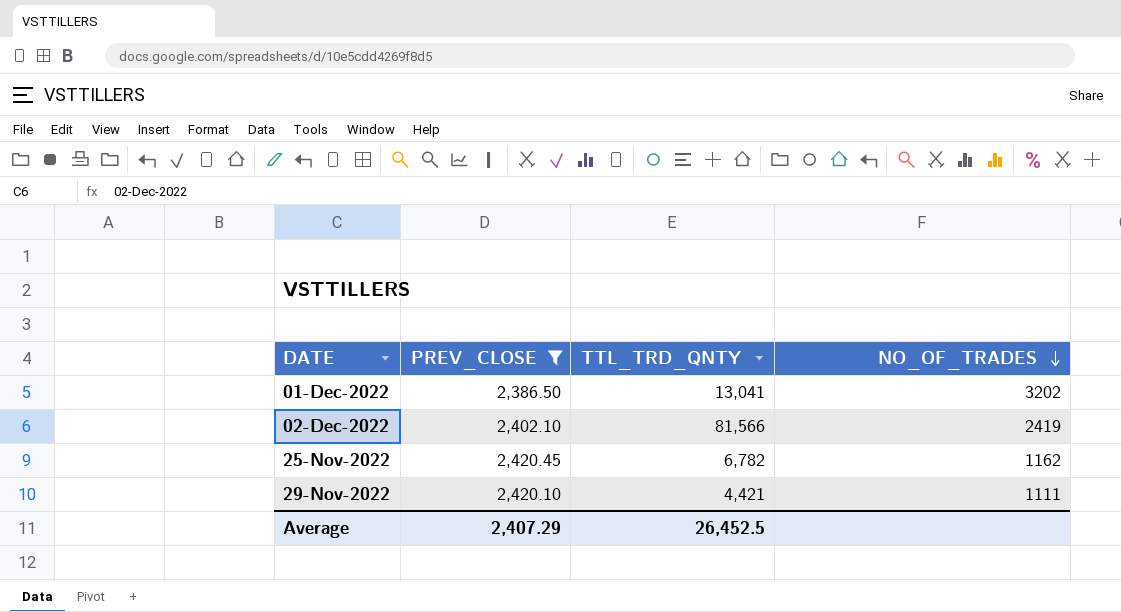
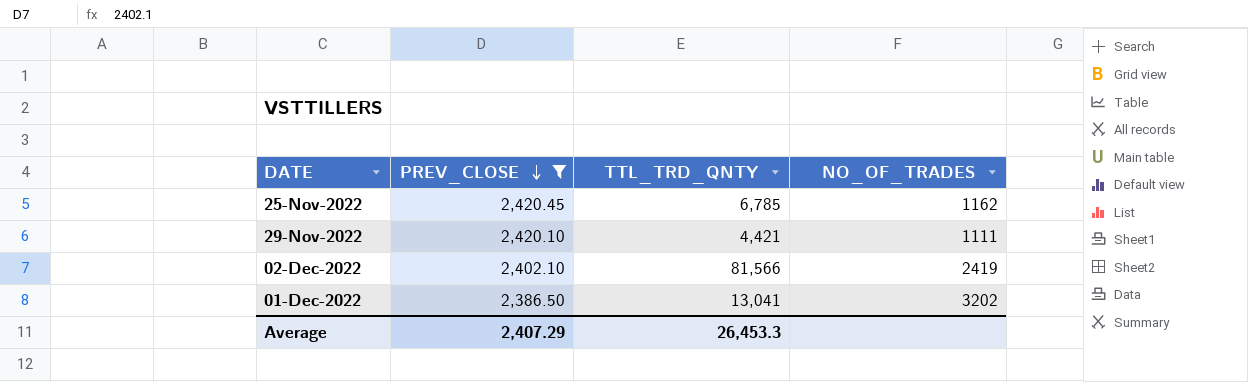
row order: NO_OF_TRADES descending -> PREV_CLOSE descending
25-Nov-2022 | TTL_TRD_QNTY: 6,782 -> 6,785
Average | TTL_TRD_QNTY: 26,452.5 -> 26,453.3

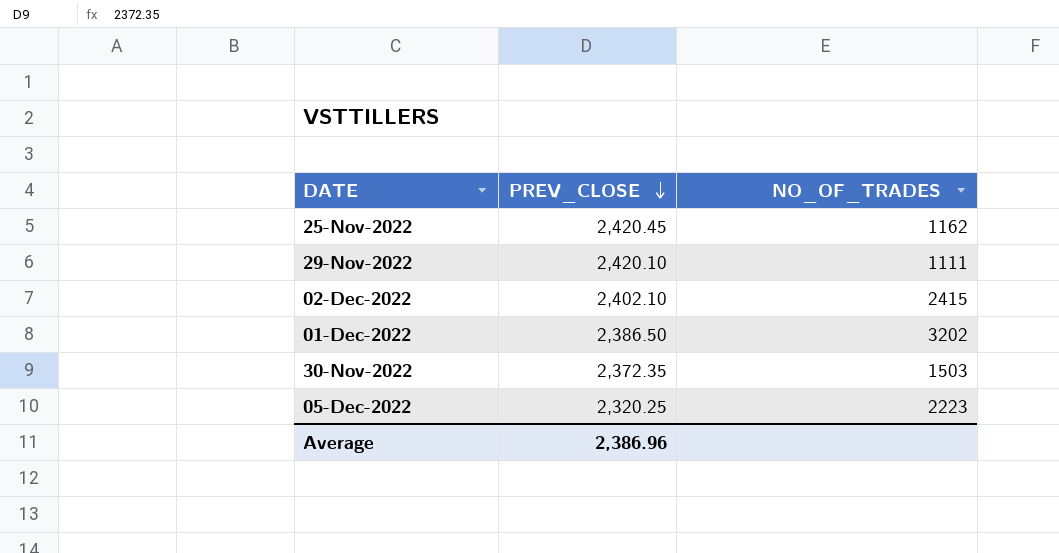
filter: PREV_CLOSE >= 2,386.50 -> none
column TTL_TRD_QNTY | position: 3 -> none
02-Dec-2022 | NO_OF_TRADES: 2419 -> 2415
Average | PREV_CLOSE: 2,407.29 -> 2,386.96

